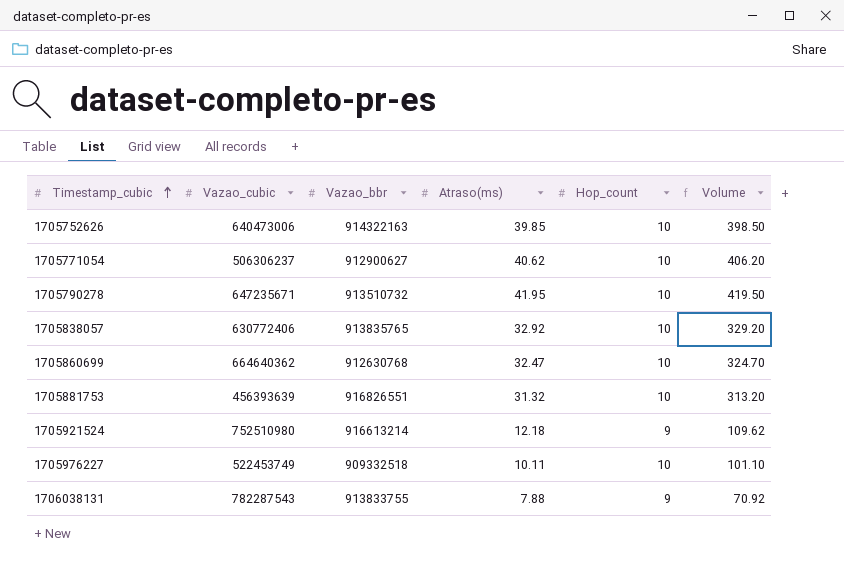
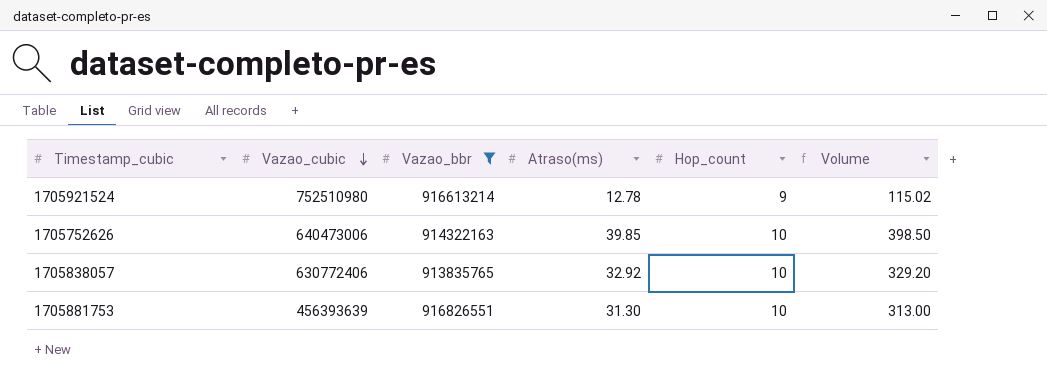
filter: none -> Vazao_bbr >= 913835765
row order: Timestamp_cubic ascending -> Vazao_cubic descending
1705921524 | Atraso(ms): 12.18 -> 12.78
1705921524 | Volume: 109.62 -> 115.02
1705881753 | Atraso(ms): 31.32 -> 31.30
1705881753 | Volume: 313.20 -> 313.00

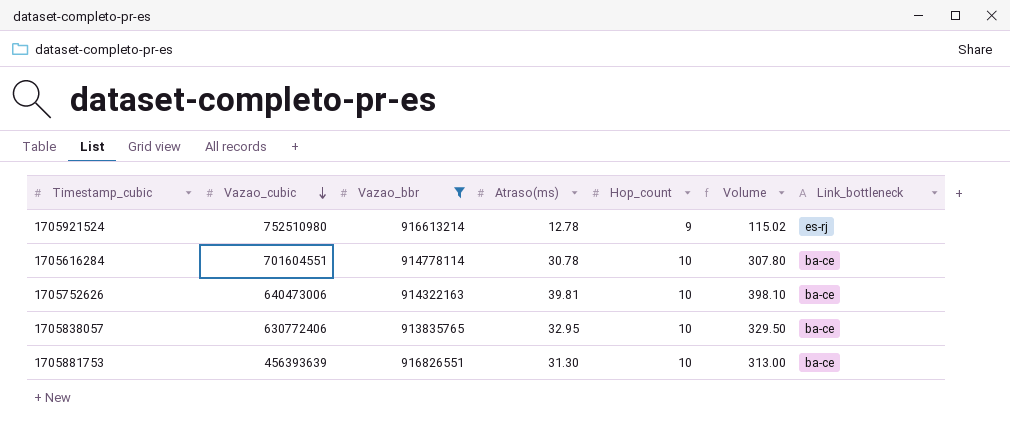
column Link_bottleneck | position: none -> 7
row 1705616284: none -> 701604551 | 914778114 | 30.78 | 10 | 307.80 | ba-ce
1705752626 | Atraso(ms): 39.85 -> 39.81
1705752626 | Volume: 398.50 -> 398.10
1705838057 | Atraso(ms): 32.92 -> 32.95
1705838057 | Volume: 329.20 -> 329.50

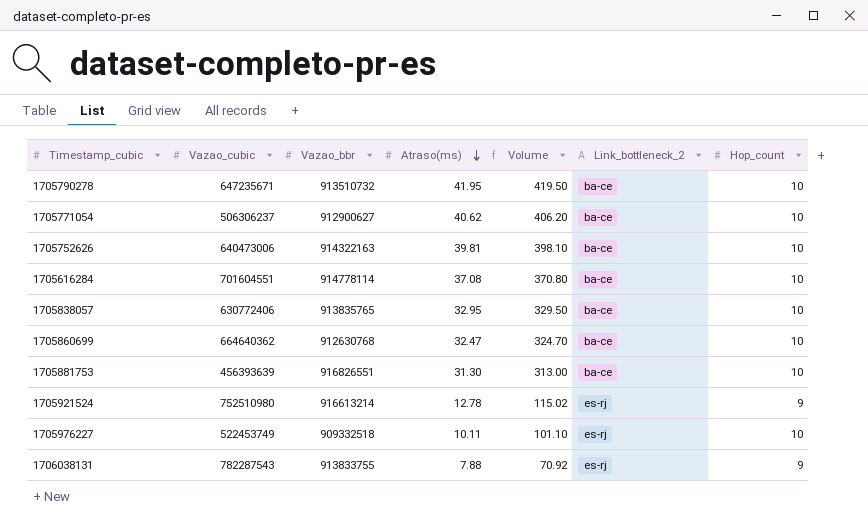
filter: Vazao_bbr >= 913835765 -> none
row order: Vazao_cubic descending -> Atraso(ms) descending
column name: Link_bottleneck -> Link_bottleneck_2
column Hop_count | position: 5 -> 7
1705616284 | Atraso(ms): 30.78 -> 37.08
1705616284 | Volume: 307.80 -> 370.80

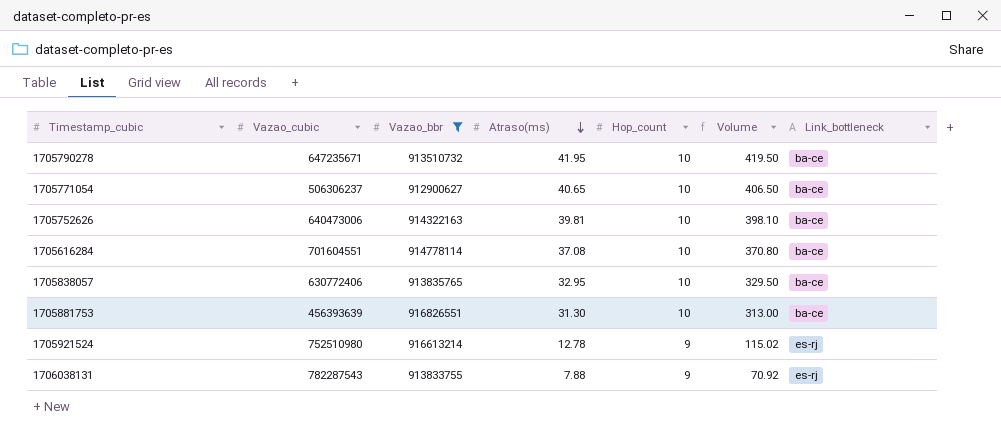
filter: none -> Vazao_bbr >= 912900627
column Hop_count | position: 7 -> 5
column name: Link_bottleneck_2 -> Link_bottleneck
1705771054 | Atraso(ms): 40.62 -> 40.65
1705771054 | Volume: 406.20 -> 406.50

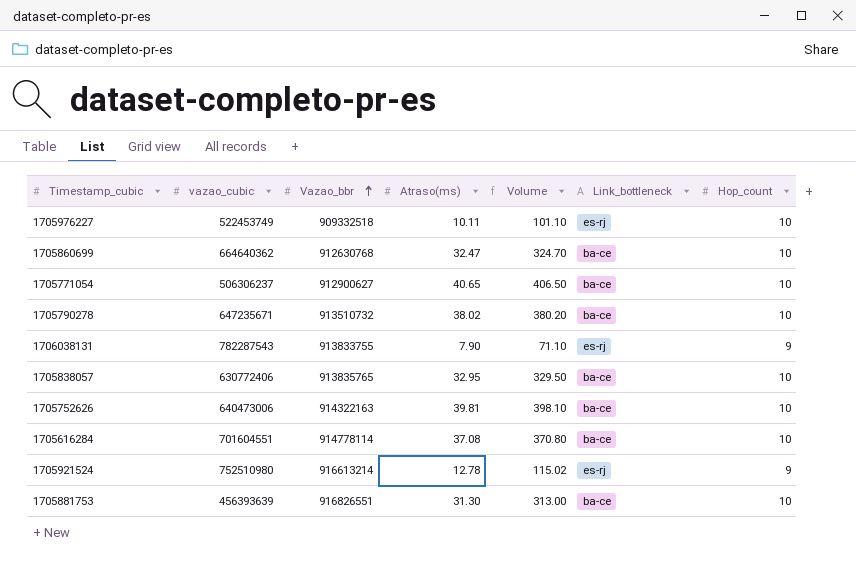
filter: Vazao_bbr >= 912900627 -> none
row order: Atraso(ms) descending -> Vazao_bbr ascending
column name: Vazao_cubic -> vazao_cubic
column Hop_count | position: 5 -> 7
1705790278 | Atraso(ms): 41.95 -> 38.02
1705790278 | Volume: 419.50 -> 380.20
1706038131 | Atraso(ms): 7.88 -> 7.90
1706038131 | Volume: 70.92 -> 71.10

